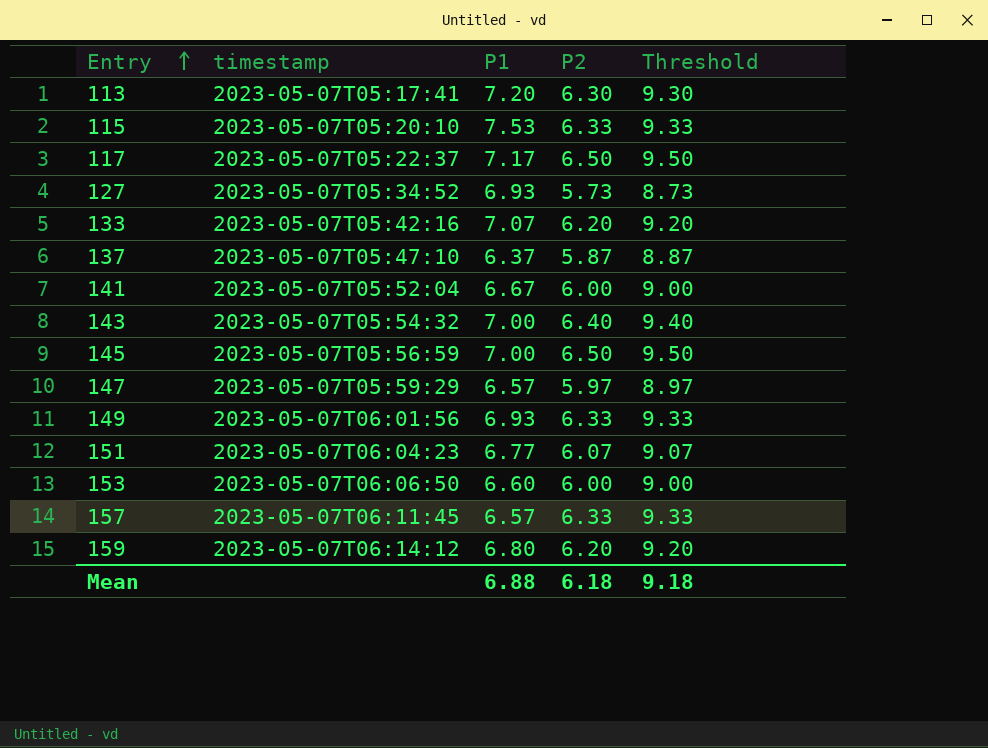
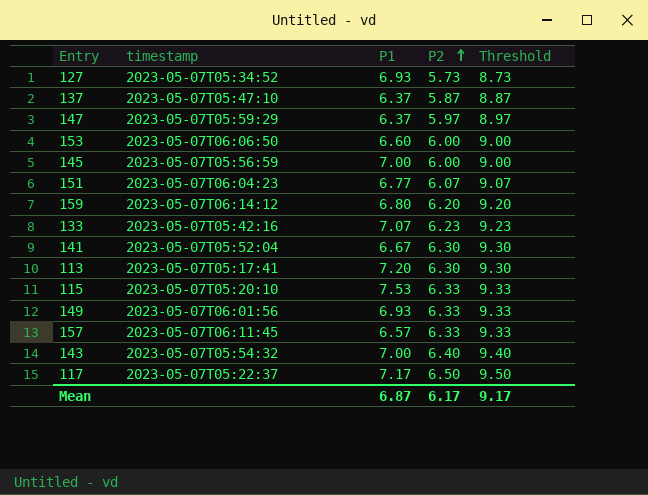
row order: Entry ascending -> P2 ascending
147 | P1: 6.57 -> 6.37
145 | P2: 6.50 -> 6.00
145 | Threshold: 9.50 -> 9.00
133 | P2: 6.20 -> 6.23
133 | Threshold: 9.20 -> 9.23
141 | P2: 6.00 -> 6.30
141 | Threshold: 9.00 -> 9.30
Mean | P1: 6.88 -> 6.87
Mean | P2: 6.18 -> 6.17
Mean | Threshold: 9.18 -> 9.17

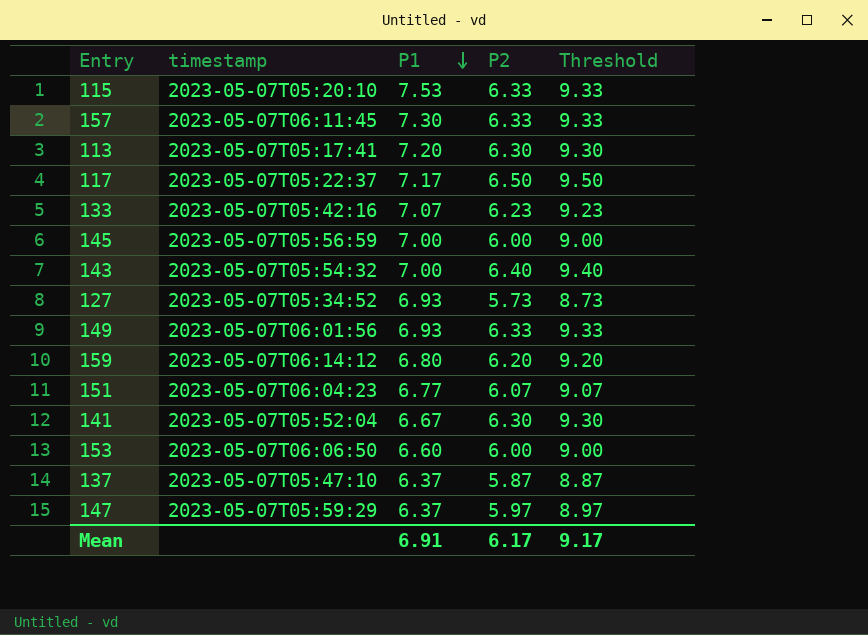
row order: P2 ascending -> P1 descending
157 | P1: 6.57 -> 7.30
Mean | P1: 6.87 -> 6.91

